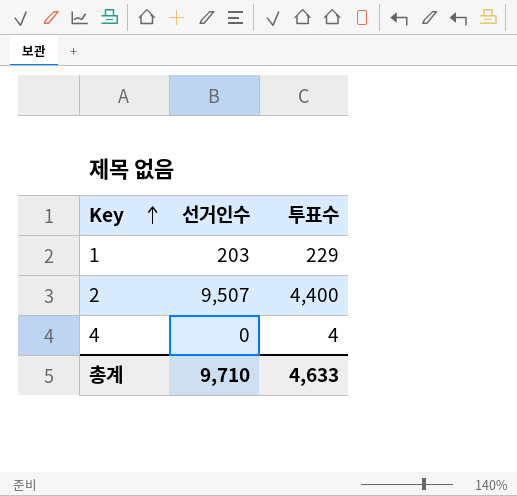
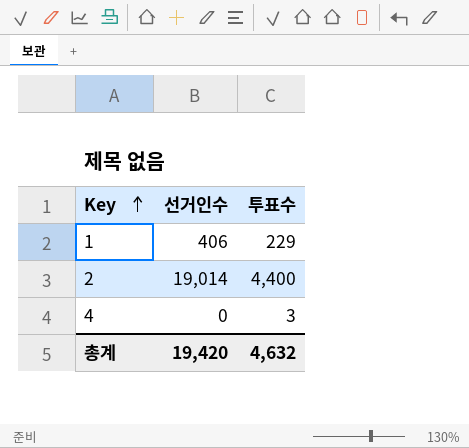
1 | 선거인수: 203 -> 406
2 | 선거인수: 9,507 -> 19,014
4 | 투표수: 4 -> 3
총계 | 선거인수: 9,710 -> 19,420
총계 | 투표수: 4,633 -> 4,632

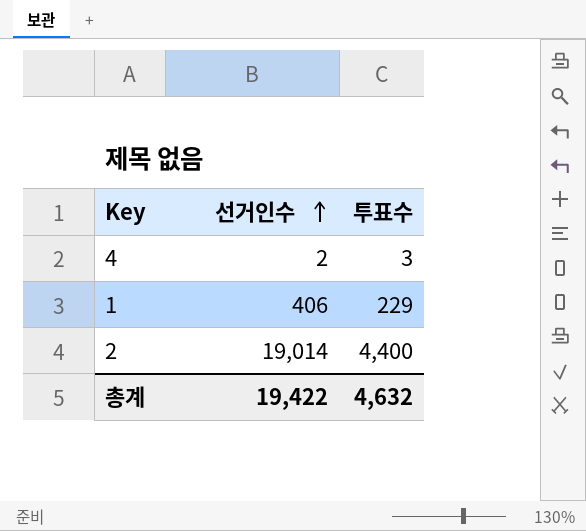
row order: Key ascending -> 선거인수 ascending
4 | 선거인수: 0 -> 2
총계 | 선거인수: 19,420 -> 19,422

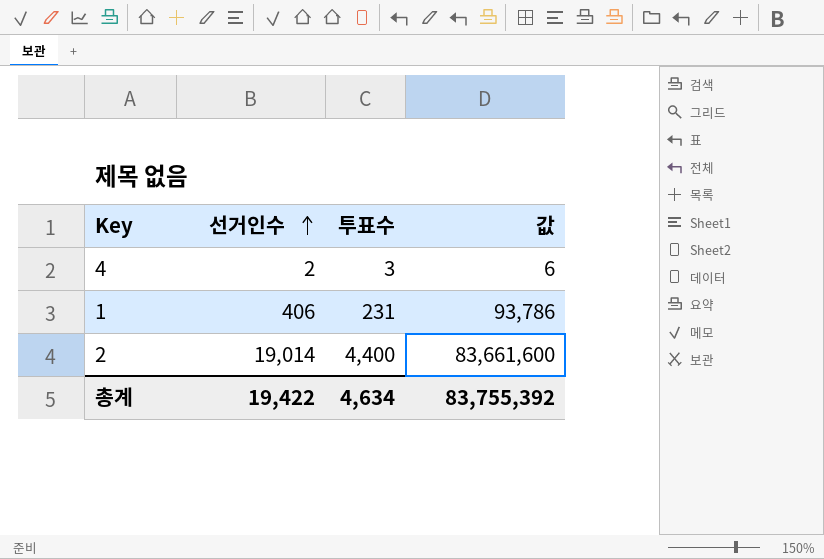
column 값 | formula: none -> [선거인수] * [투표수]
1 | 투표수: 229 -> 231
총계 | 투표수: 4,632 -> 4,634

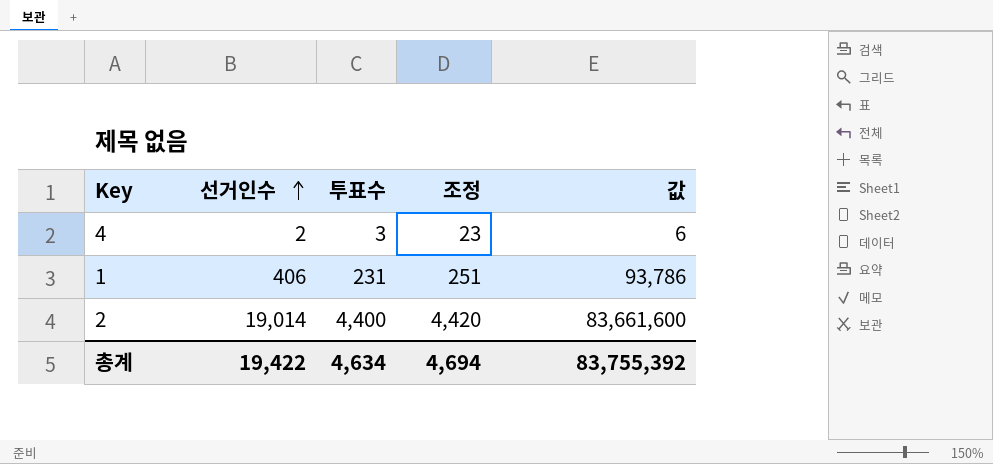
column 조정 | formula: none -> [투표수] + 20

